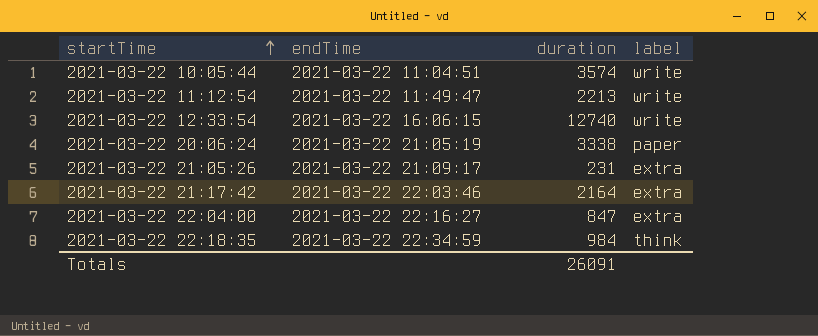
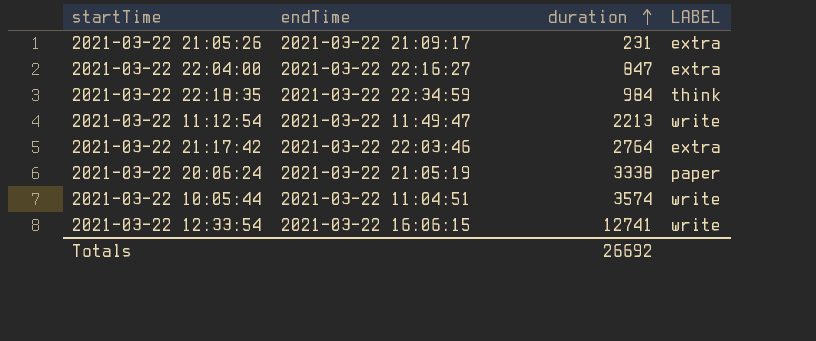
row order: startTime ascending -> duration ascending
column name: label -> LABEL
2021-03-22 21:17:42 | duration: 2164 -> 2764
2021-03-22 12:33:54 | duration: 12740 -> 12741
Totals | duration: 26091 -> 26692

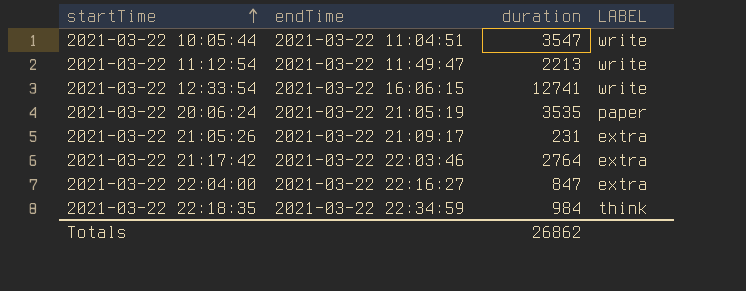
row order: duration ascending -> startTime ascending
2021-03-22 10:05:44 | duration: 3574 -> 3547
2021-03-22 20:06:24 | duration: 3338 -> 3535
Totals | duration: 26692 -> 26862

